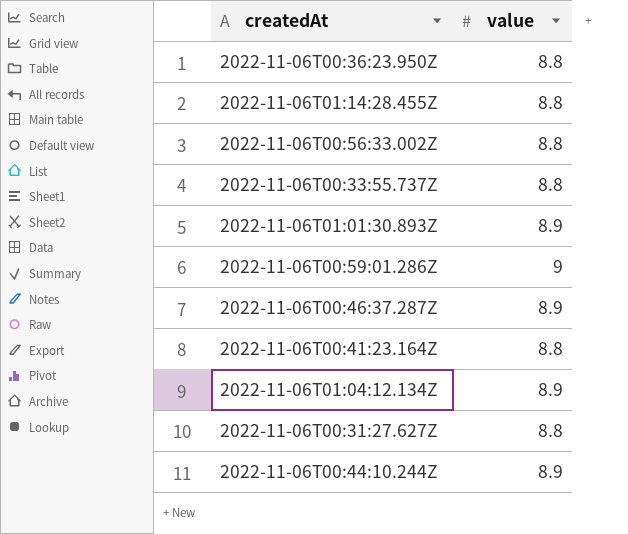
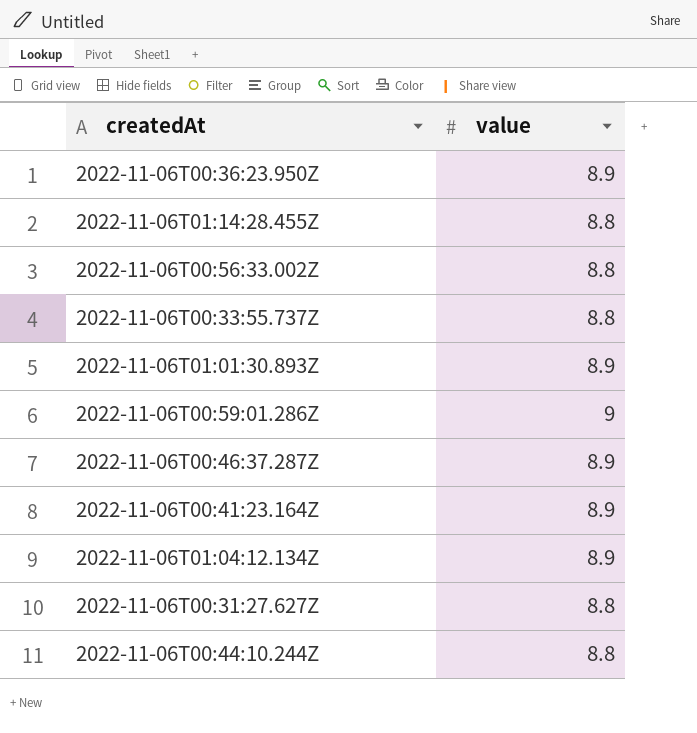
2022-11-06T00:36:23.950Z | value: 8.8 -> 8.9
2022-11-06T00:41:23.164Z | value: 8.8 -> 8.9
2022-11-06T00:44:10.244Z | value: 8.9 -> 8.8

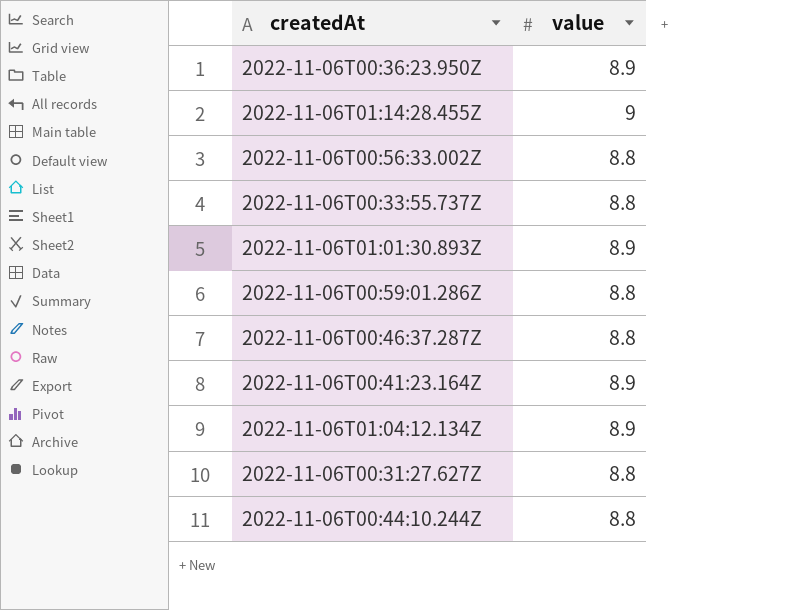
2022-11-06T01:14:28.455Z | value: 8.8 -> 9
2022-11-06T00:59:01.286Z | value: 9 -> 8.8
2022-11-06T00:46:37.287Z | value: 8.9 -> 8.8

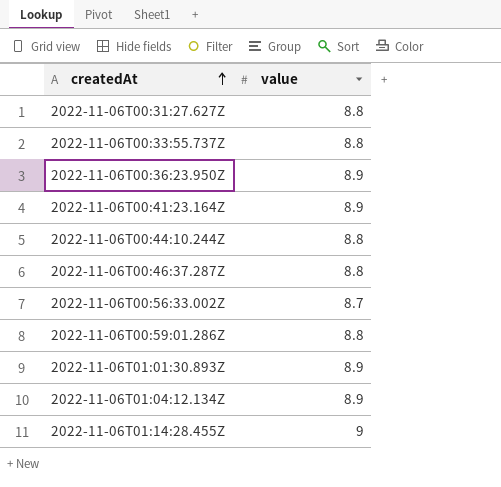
row order: none -> createdAt ascending
2022-11-06T00:56:33.002Z | value: 8.8 -> 8.7

